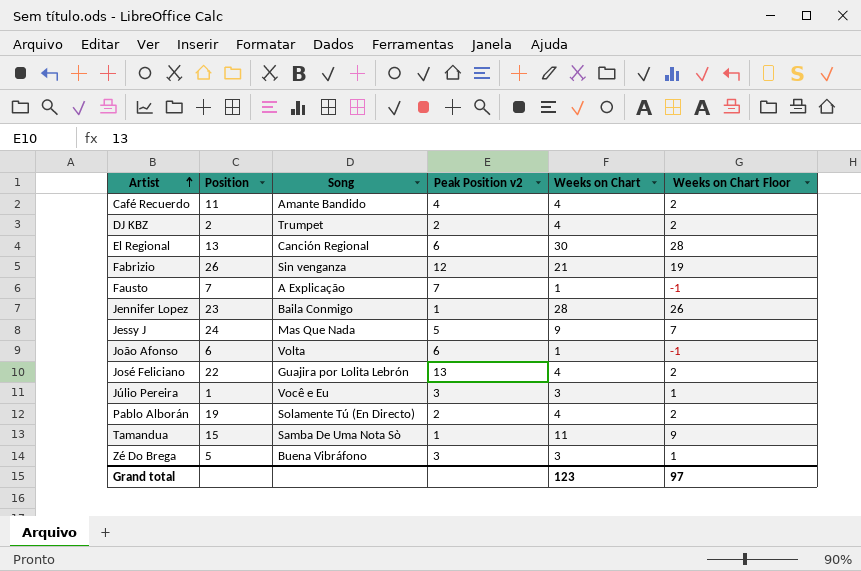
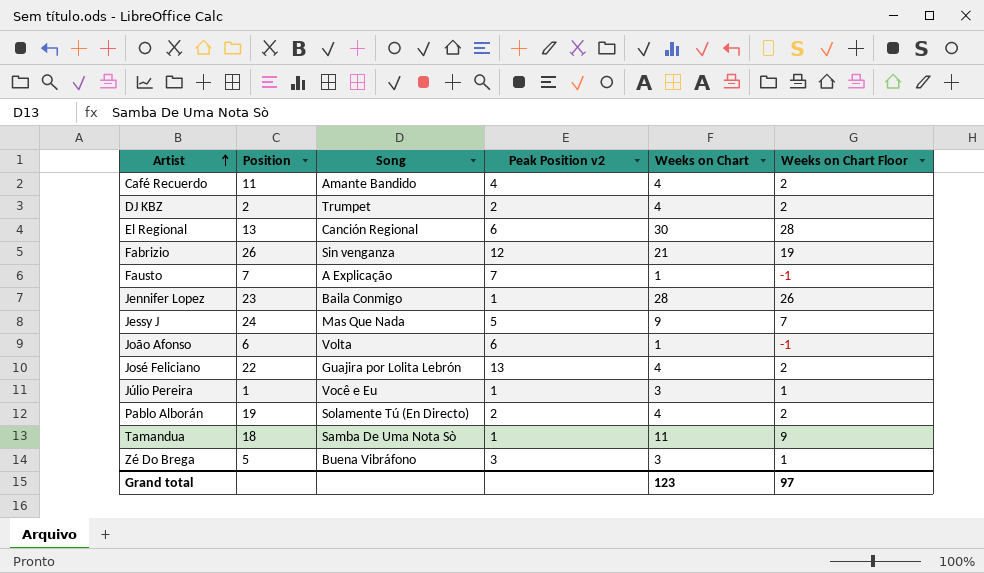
Júlio Pereira | Peak Position v2: 3 -> 1
Tamandua | Position: 15 -> 18

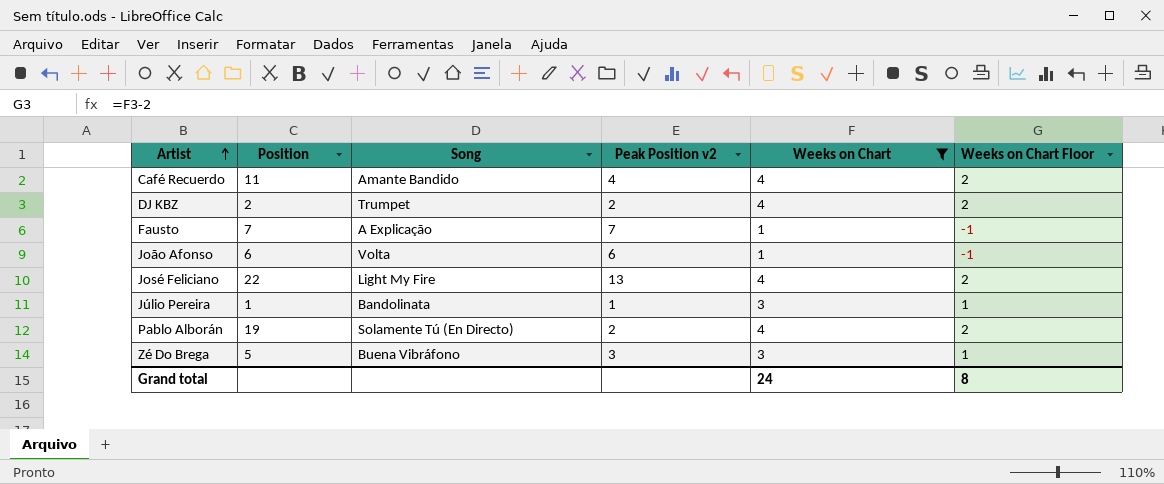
filter: none -> Weeks on Chart <= 4
José Feliciano | Song: Guajira por Lolita Lebrón -> Light My Fire
Júlio Pereira | Song: Você e Eu -> Bandolinata
Grand total | Weeks on Chart: 123 -> 24
Grand total | Weeks on Chart Floor: 97 -> 8

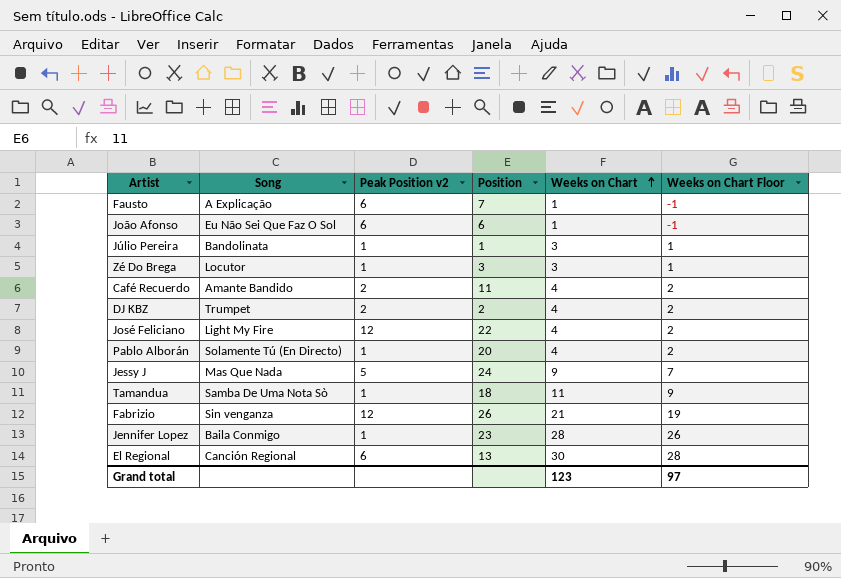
filter: Weeks on Chart <= 4 -> none
row order: Artist ascending -> Weeks on Chart ascending
column Position | position: 2 -> 4
Fausto | Peak Position v2: 7 -> 6
João Afonso | Song: Volta -> Eu Não Sei Que Faz O Sol
Zé Do Brega | Song: Buena Vibráfono -> Locutor
Zé Do Brega | Peak Position v2: 3 -> 1
Zé Do Brega | Position: 5 -> 3
Café Recuerdo | Peak Position v2: 4 -> 2
José Feliciano | Peak Position v2: 13 -> 12
Pablo Alborán | Peak Position v2: 2 -> 1
Pablo Alborán | Position: 19 -> 20
Grand total | Weeks on Chart: 24 -> 123
Grand total | Weeks on Chart Floor: 8 -> 97

